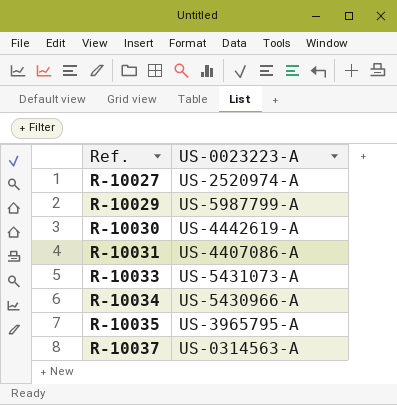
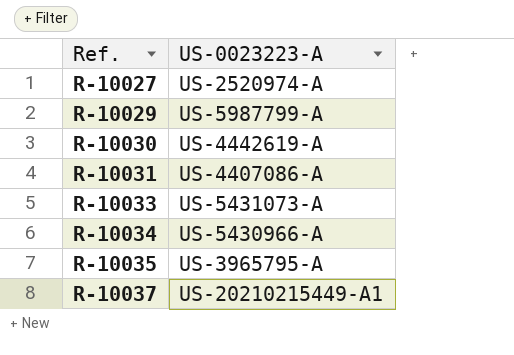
R-10037 | US-0023223-A: US-0314563-A -> US-20210215449-A1

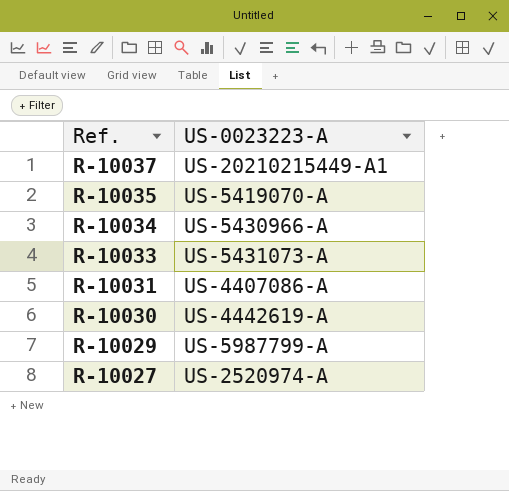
row order: Ref. ascending -> Ref. descending
R-10035 | US-0023223-A: US-3965795-A -> US-5419070-A

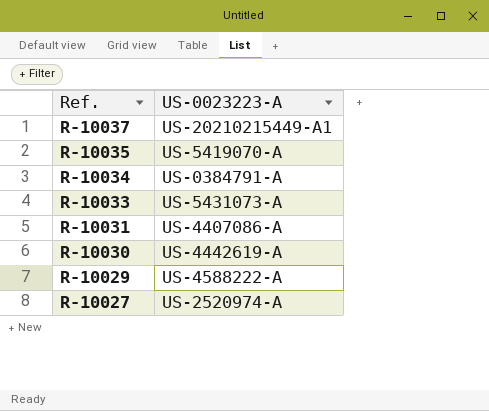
R-10034 | US-0023223-A: US-5430966-A -> US-0384791-A
R-10029 | US-0023223-A: US-5987799-A -> US-4588222-A

